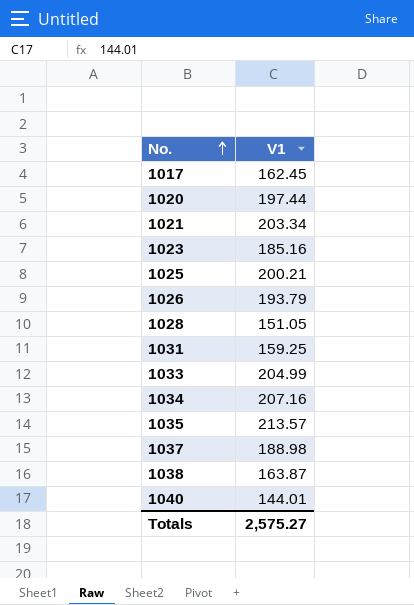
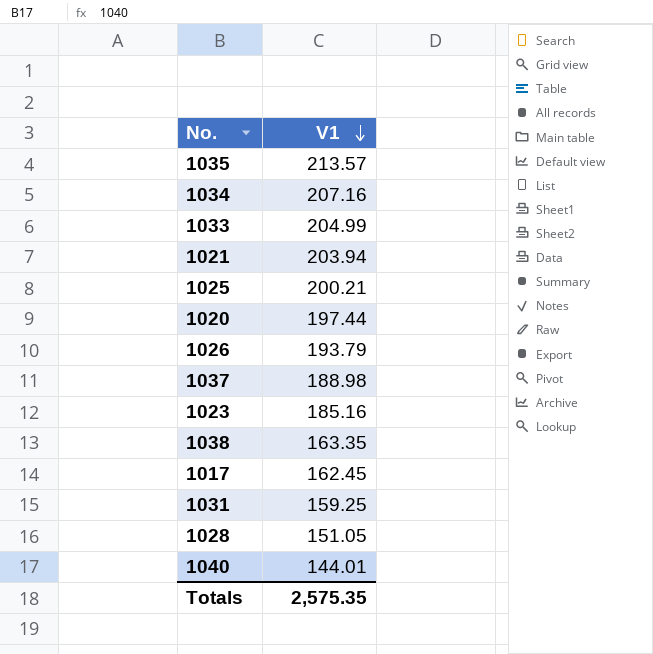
row order: No. ascending -> V1 descending
1021 | V1: 203.34 -> 203.94
1038 | V1: 163.87 -> 163.35
Totals | V1: 2,575.27 -> 2,575.35

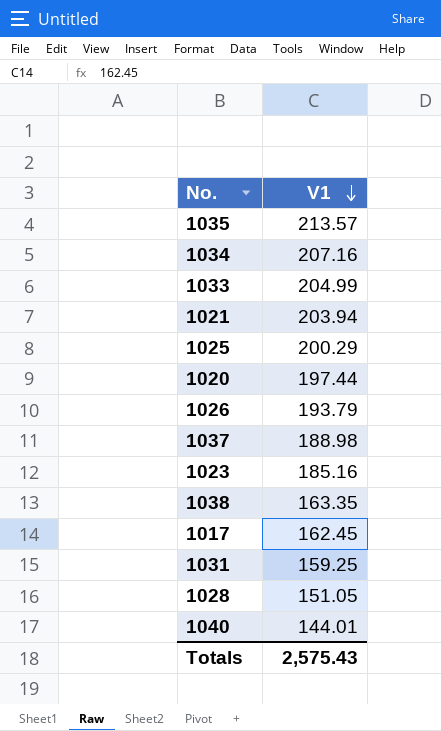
1025 | V1: 200.21 -> 200.29
Totals | V1: 2,575.35 -> 2,575.43

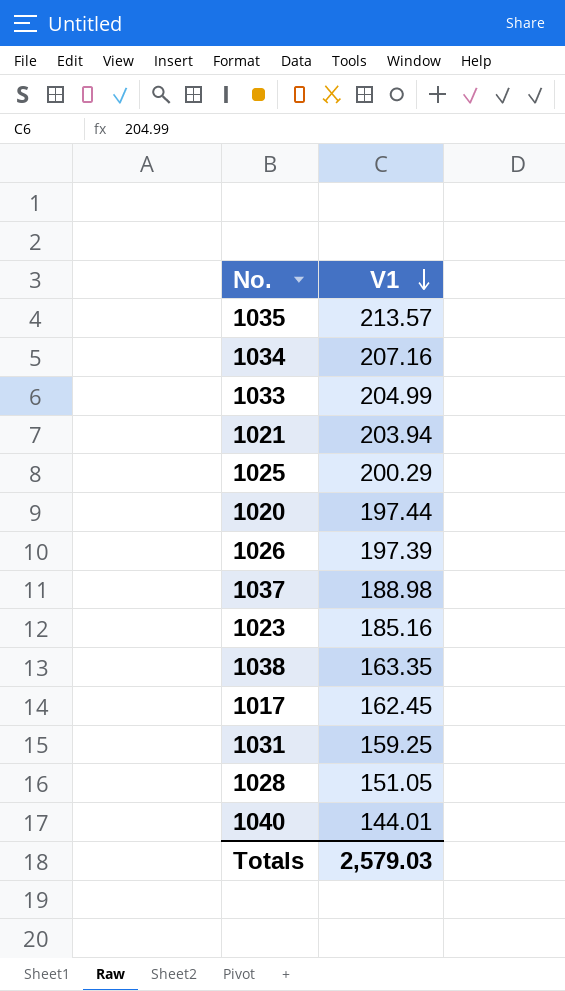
1026 | V1: 193.79 -> 197.39
Totals | V1: 2,575.43 -> 2,579.03

